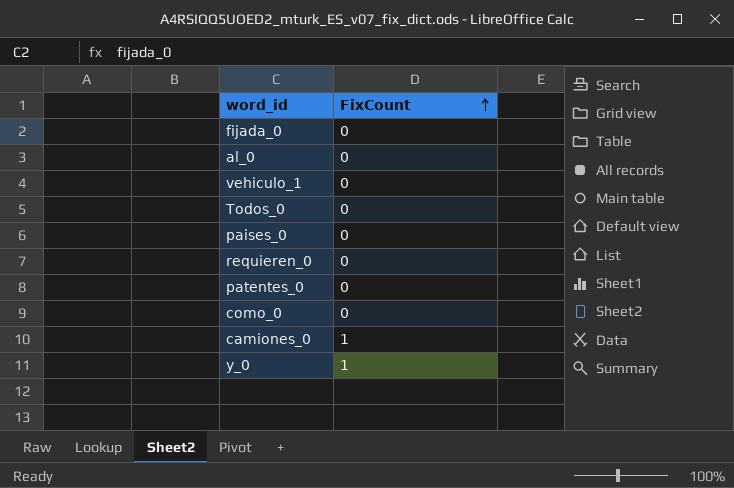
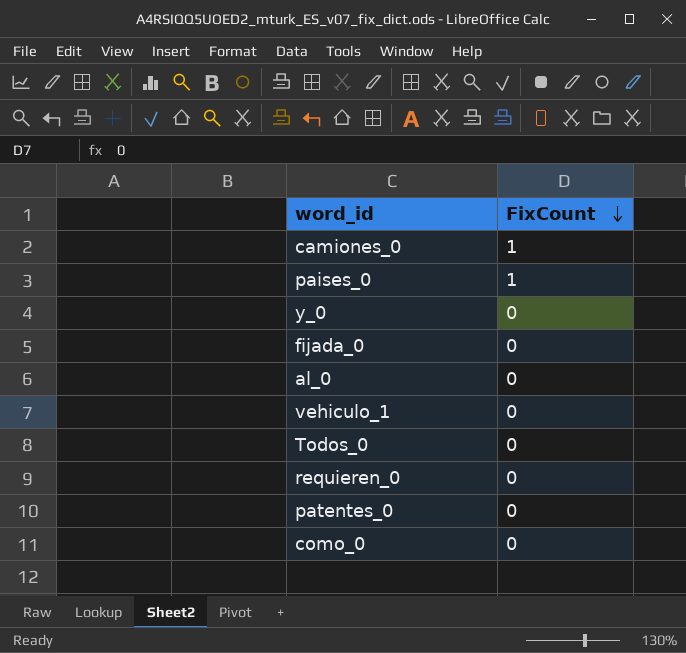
row order: FixCount ascending -> FixCount descending
paises_0 | FixCount: 0 -> 1
y_0 | FixCount: 1 -> 0

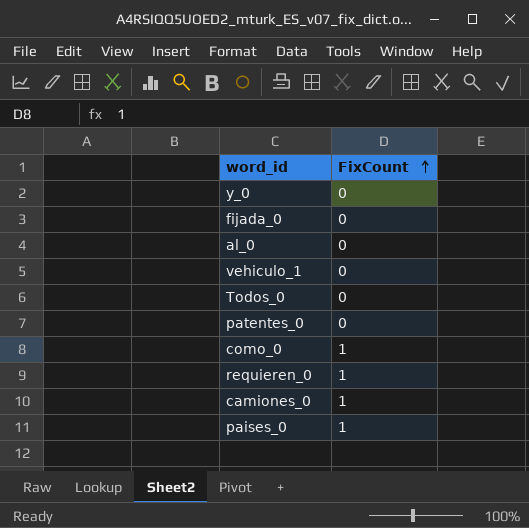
row order: FixCount descending -> FixCount ascending
como_0 | FixCount: 0 -> 1
requieren_0 | FixCount: 0 -> 1

